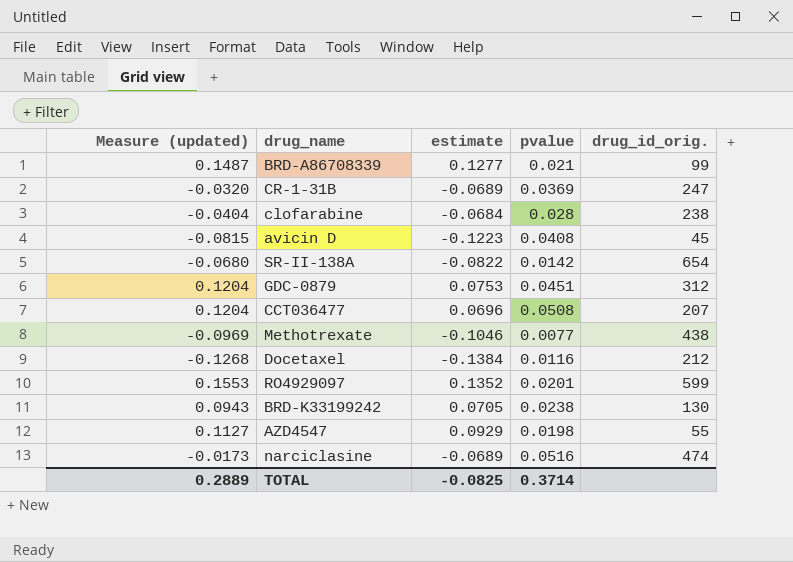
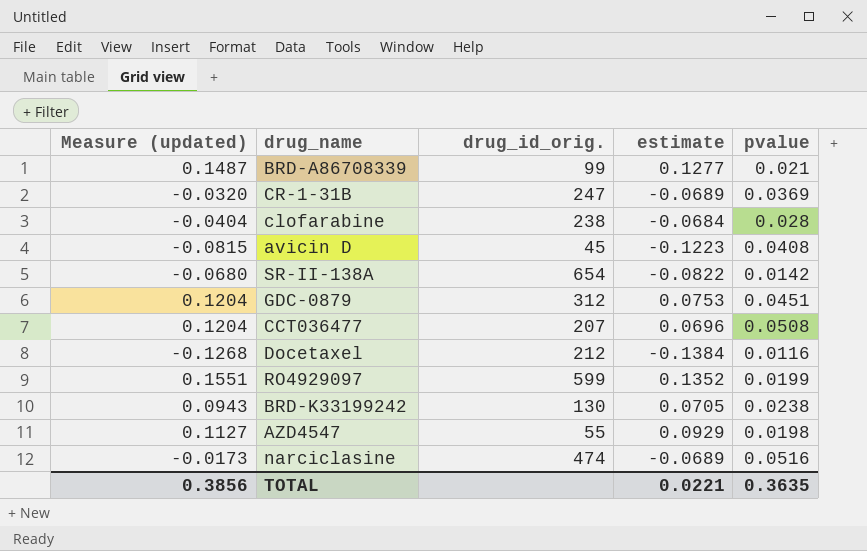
column drug_id_orig. | position: 5 -> 3
row Methotrexate: -0.0969 | -0.1046 | 0.0077 | 438 -> none
RO4929097 | Measure (updated): 0.1553 -> 0.1551
RO4929097 | pvalue: 0.0201 -> 0.0199
TOTAL | Measure (updated): 0.2889 -> 0.3856
TOTAL | estimate: -0.0825 -> 0.0221
TOTAL | pvalue: 0.3714 -> 0.3635

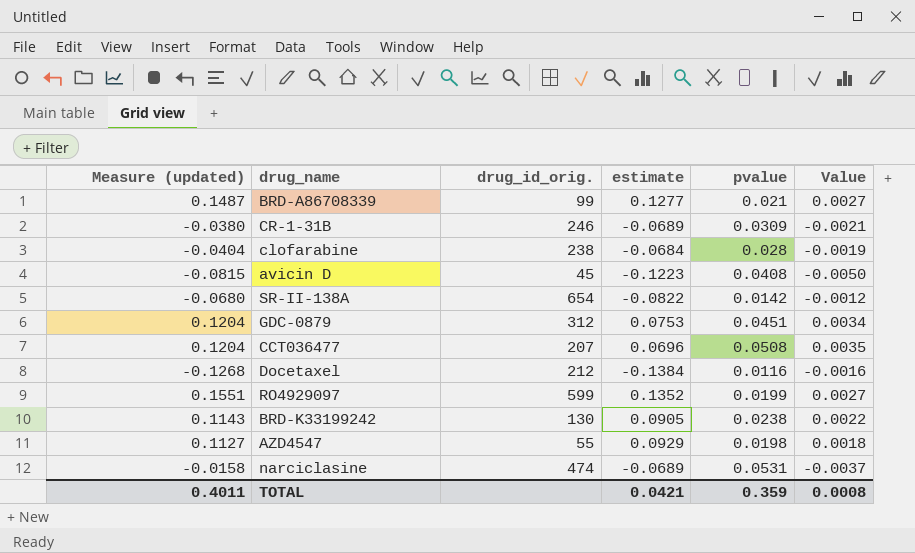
column Value | formula: none -> [estimate] * [pvalue]
CR-1-31B | Measure (updated): -0.0320 -> -0.0380
CR-1-31B | drug_id_orig.: 247 -> 246
CR-1-31B | pvalue: 0.0369 -> 0.0309
BRD-K33199242 | Measure (updated): 0.0943 -> 0.1143
BRD-K33199242 | estimate: 0.0705 -> 0.0905
narciclasine | Measure (updated): -0.0173 -> -0.0158
narciclasine | pvalue: 0.0516 -> 0.0531
TOTAL | Measure (updated): 0.3856 -> 0.4011
TOTAL | estimate: 0.0221 -> 0.0421
TOTAL | pvalue: 0.3635 -> 0.359

